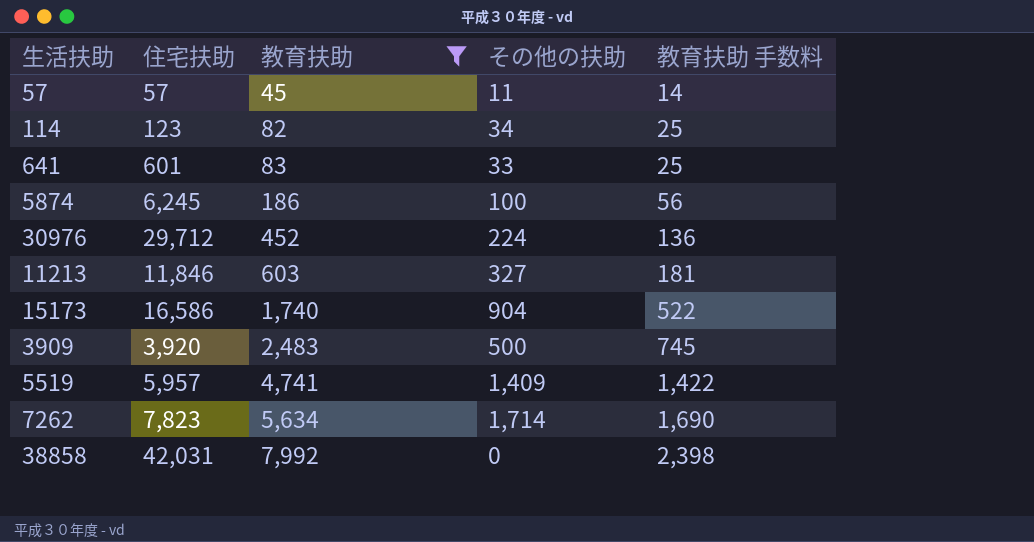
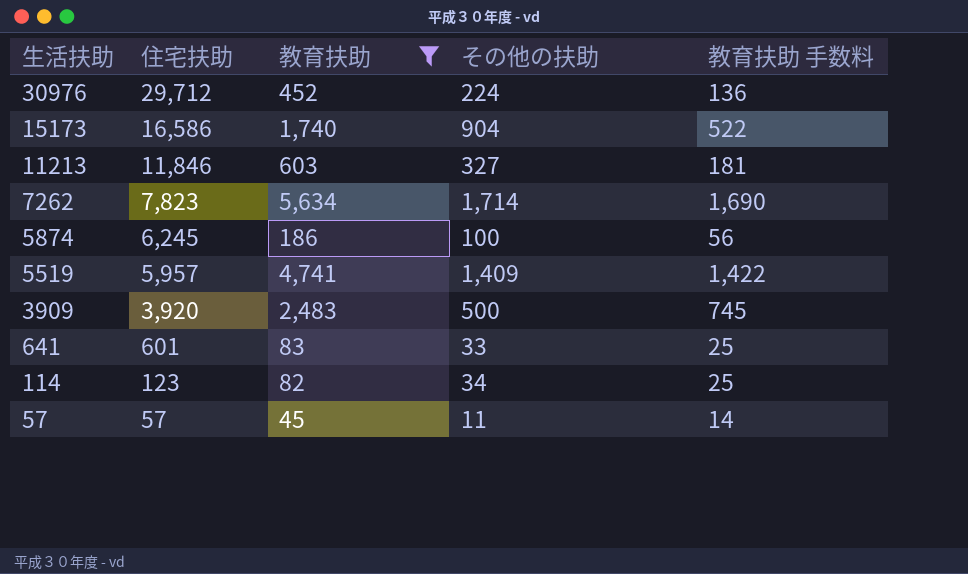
row order: 教育扶助 ascending -> 生活扶助 descending
row 38858: 42,031 | 7,992 | 0 | 2,398 -> none

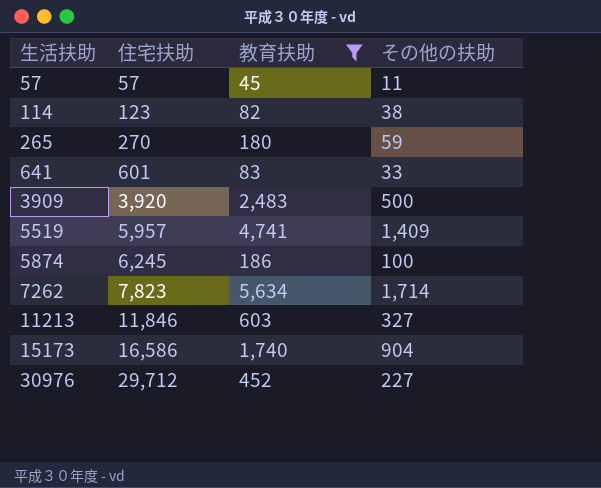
row order: 生活扶助 descending -> 生活扶助 ascending
column 教育扶助 手数料 | formula: [教育扶助] * 0.3 -> none
114 | その他の扶助: 34 -> 38
row 265: none -> 270 | 180 | 59
30976 | その他の扶助: 224 -> 227

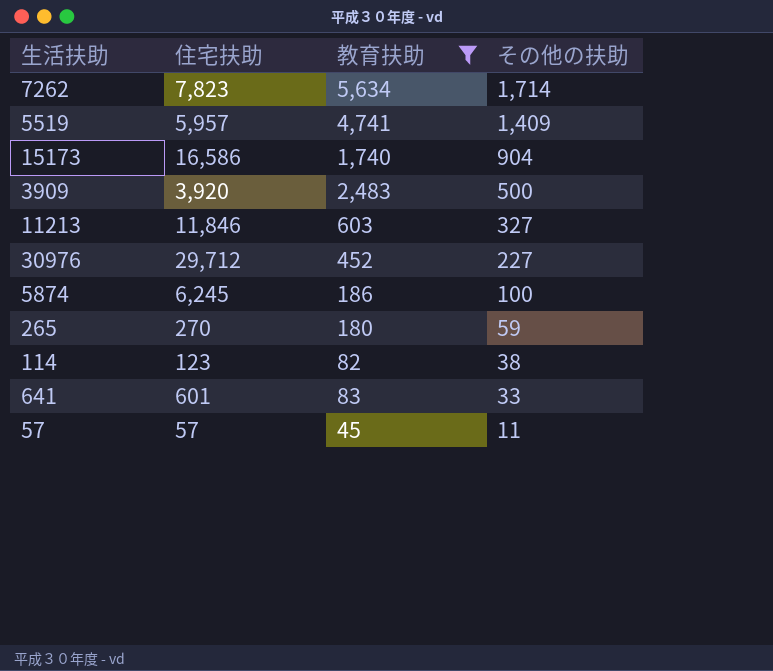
row order: 生活扶助 ascending -> その他の扶助 descending

